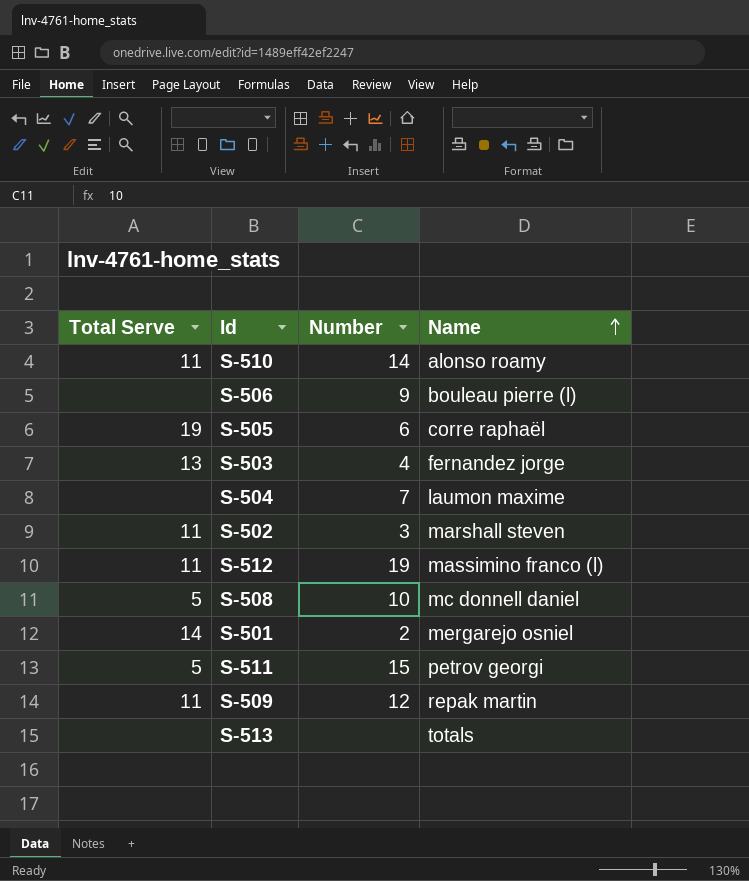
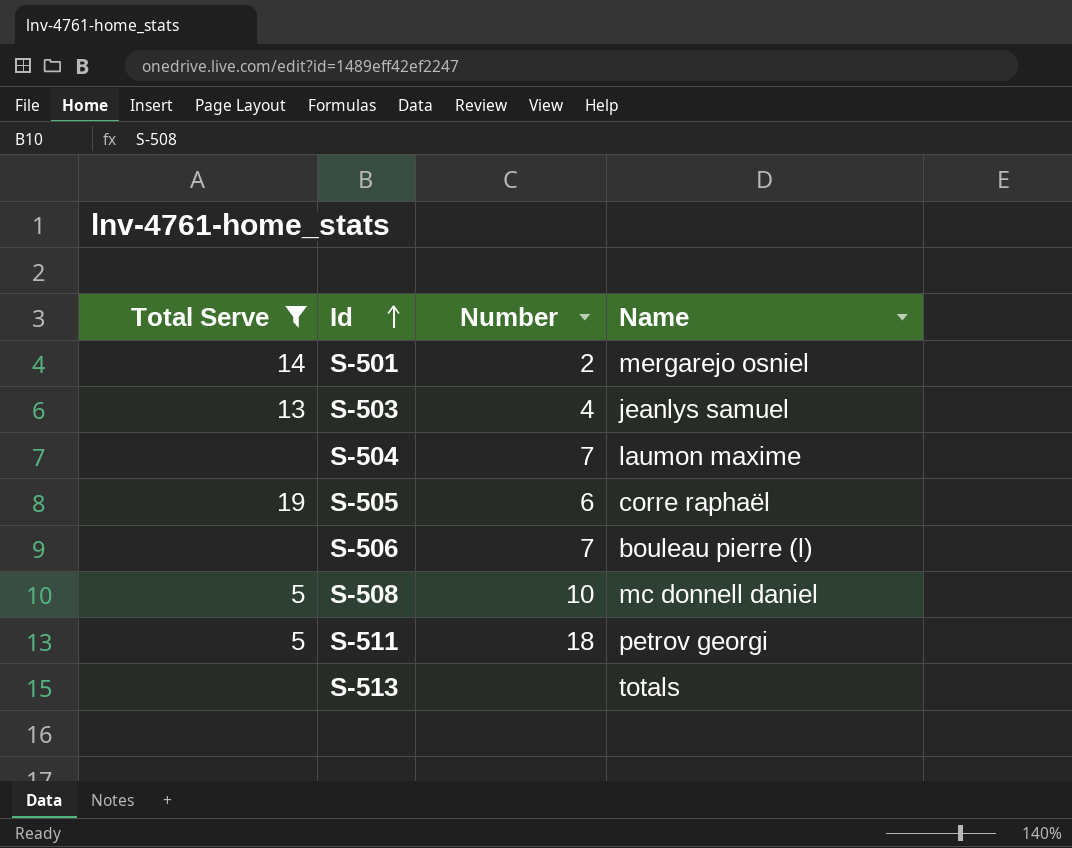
filter: none -> Total Serve != 11
row order: Name ascending -> Id ascending
S-503 | Name: fernandez jorge -> jeanlys samuel
S-506 | Number: 9 -> 7
S-511 | Number: 15 -> 18

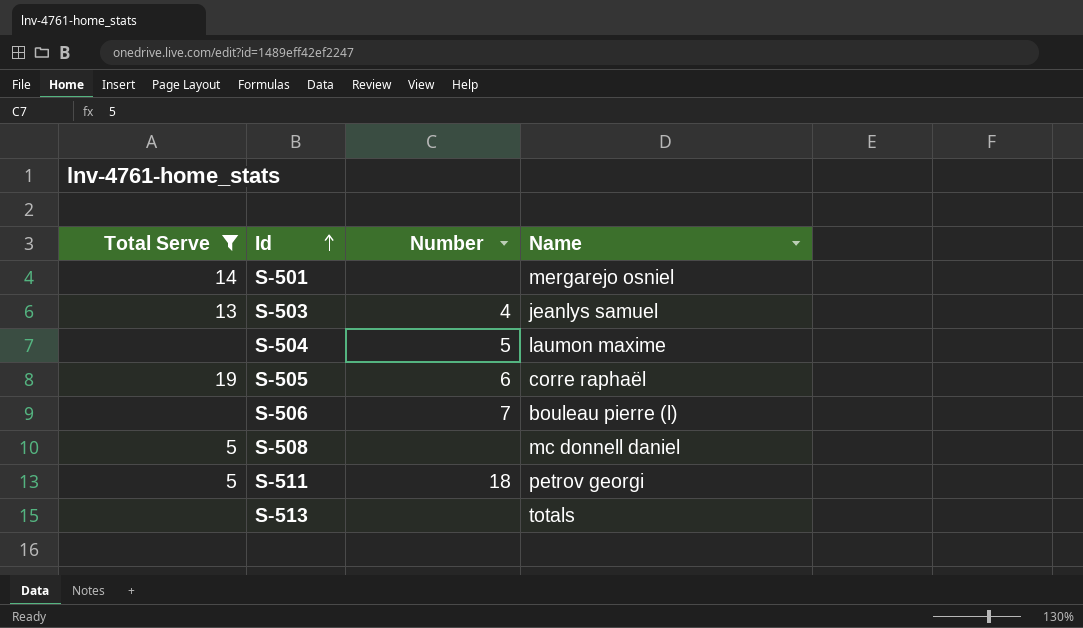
S-501 | Number: 2 -> none
S-504 | Number: 7 -> 5
S-508 | Number: 10 -> none

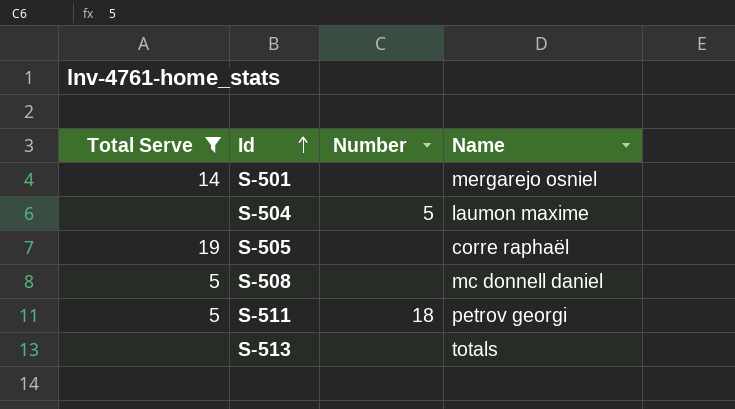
row S-503: 13 | 4 | jeanlys samuel -> none
row S-506: none | 7 | bouleau pierre (l) -> none
S-505 | Number: 6 -> none

